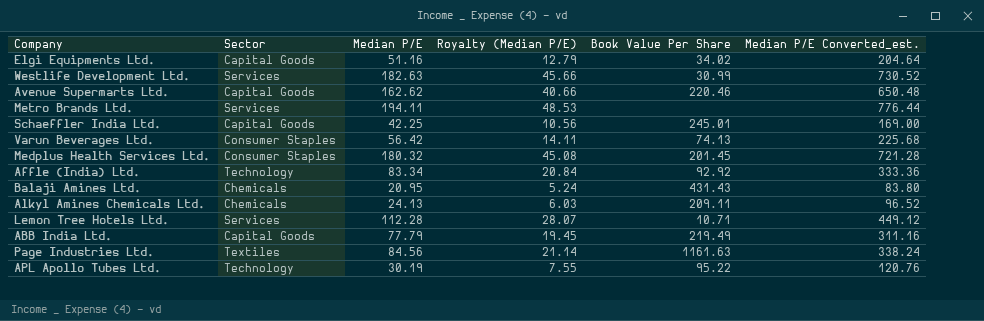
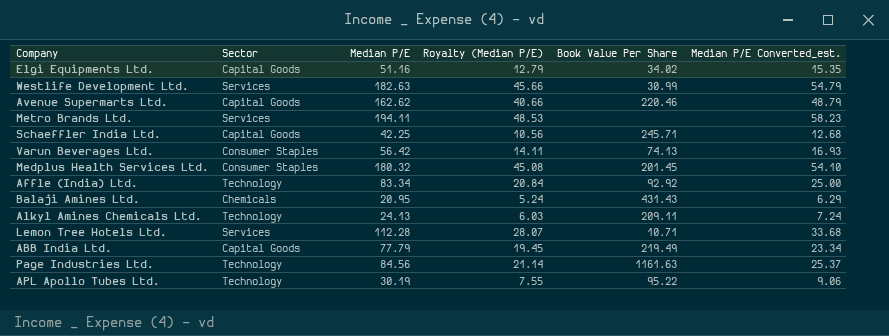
column Median P/E Converted_est. | formula: [Median P/E] * 4 -> [Median P/E] * 0.3
Schaeffler India Ltd. | Book Value Per Share: 245.01 -> 245.71
Alkyl Amines Chemicals Ltd. | Sector: Chemicals -> Technology
Page Industries Ltd. | Sector: Textiles -> Technology

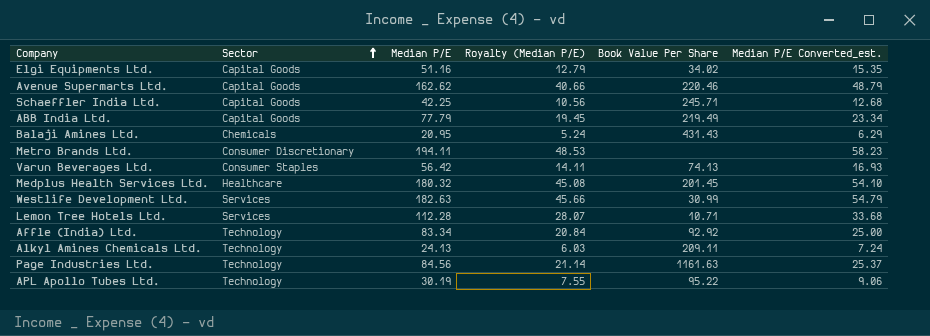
row order: none -> Sector ascending
Metro Brands Ltd. | Sector: Services -> Consumer Discretionary
Medplus Health Services Ltd. | Sector: Consumer Staples -> Healthcare

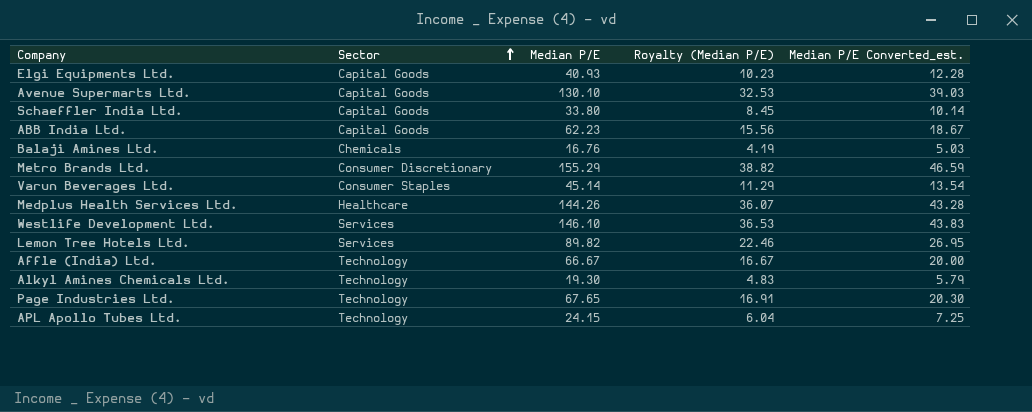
column Book Value Per Share | position: 5 -> none
Elgi Equipments Ltd. | Median P/E: 51.16 -> 40.93
Elgi Equipments Ltd. | Royalty (Median P/E): 12.79 -> 10.23
Elgi Equipments Ltd. | Median P/E Converted_est.: 15.35 -> 12.28
Avenue Supermarts Ltd. | Median P/E: 162.62 -> 130.10
Avenue Supermarts Ltd. | Royalty (Median P/E): 40.66 -> 32.53
Avenue Supermarts Ltd. | Median P/E Converted_est.: 48.79 -> 39.03
Schaeffler India Ltd. | Median P/E: 42.25 -> 33.80
Schaeffler India Ltd. | Royalty (Median P/E): 10.56 -> 8.45
Schaeffler India Ltd. | Median P/E Converted_est.: 12.68 -> 10.14
ABB India Ltd. | Median P/E: 77.79 -> 62.23
ABB India Ltd. | Royalty (Median P/E): 19.45 -> 15.56
ABB India Ltd. | Median P/E Converted_est.: 23.34 -> 18.67
Balaji Amines Ltd. | Median P/E: 20.95 -> 16.76
Balaji Amines Ltd. | Royalty (Median P/E): 5.24 -> 4.19
Balaji Amines Ltd. | Median P/E Converted_est.: 6.29 -> 5.03
Metro Brands Ltd. | Median P/E: 194.11 -> 155.29
Metro Brands Ltd. | Royalty (Median P/E): 48.53 -> 38.82
Metro Brands Ltd. | Median P/E Converted_est.: 58.23 -> 46.59
Varun Beverages Ltd. | Median P/E: 56.42 -> 45.14
Varun Beverages Ltd. | Royalty (Median P/E): 14.11 -> 11.29
Varun Beverages Ltd. | Median P/E Converted_est.: 16.93 -> 13.54
Medplus Health Services Ltd. | Median P/E: 180.32 -> 144.26
Medplus Health Services Ltd. | Royalty (Median P/E): 45.08 -> 36.07
Medplus Health Services Ltd. | Median P/E Converted_est.: 54.10 -> 43.28
Westlife Development Ltd. | Median P/E: 182.63 -> 146.10
Westlife Development Ltd. | Royalty (Median P/E): 45.66 -> 36.53
Westlife Development Ltd. | Median P/E Converted_est.: 54.79 -> 43.83
Lemon Tree Hotels Ltd. | Median P/E: 112.28 -> 89.82
Lemon Tree Hotels Ltd. | Royalty (Median P/E): 28.07 -> 22.46
Lemon Tree Hotels Ltd. | Median P/E Converted_est.: 33.68 -> 26.95
Affle (India) Ltd. | Median P/E: 83.34 -> 66.67
Affle (India) Ltd. | Royalty (Median P/E): 20.84 -> 16.67
Affle (India) Ltd. | Median P/E Converted_est.: 25.00 -> 20.00
Alkyl Amines Chemicals Ltd. | Median P/E: 24.13 -> 19.30
Alkyl Amines Chemicals Ltd. | Royalty (Median P/E): 6.03 -> 4.83
Alkyl Amines Chemicals Ltd. | Median P/E Converted_est.: 7.24 -> 5.79
Page Industries Ltd. | Median P/E: 84.56 -> 67.65
Page Industries Ltd. | Royalty (Median P/E): 21.14 -> 16.91
Page Industries Ltd. | Median P/E Converted_est.: 25.37 -> 20.30
APL Apollo Tubes Ltd. | Median P/E: 30.19 -> 24.15
APL Apollo Tubes Ltd. | Royalty (Median P/E): 7.55 -> 6.04
APL Apollo Tubes Ltd. | Median P/E Converted_est.: 9.06 -> 7.25

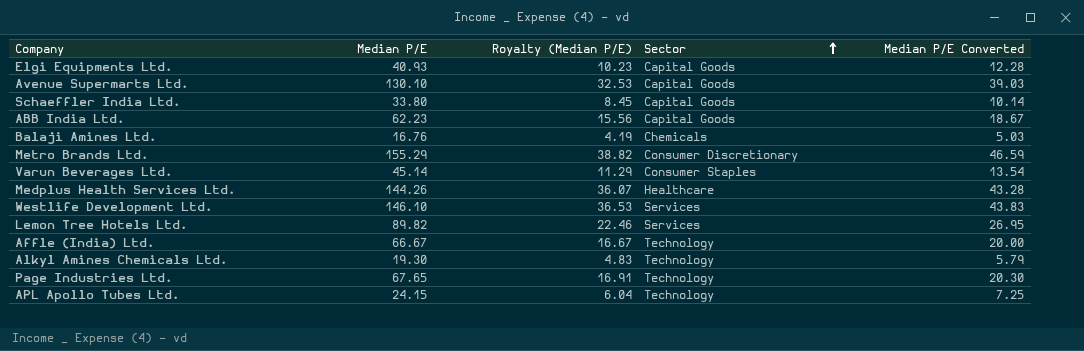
column Sector | position: 2 -> 4
column name: Median P/E Converted_est. -> Median P/E Converted

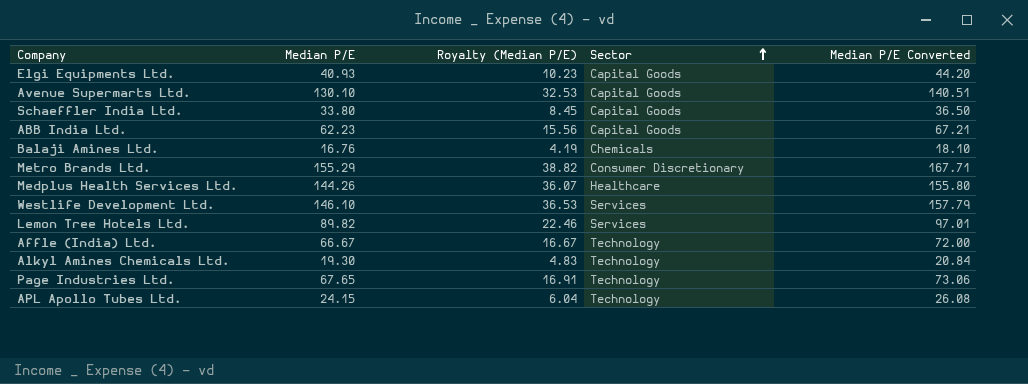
column Median P/E Converted | formula: [Median P/E] * 0.3 -> [Median P/E] * 1.08
row Varun Beverages Ltd.: 45.14 | 11.29 | Consumer Staples | 13.54 -> none

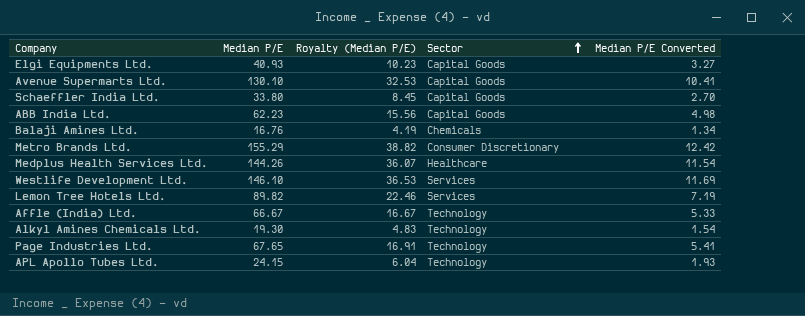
column Median P/E Converted | formula: [Median P/E] * 1.08 -> [Median P/E] * 0.08

